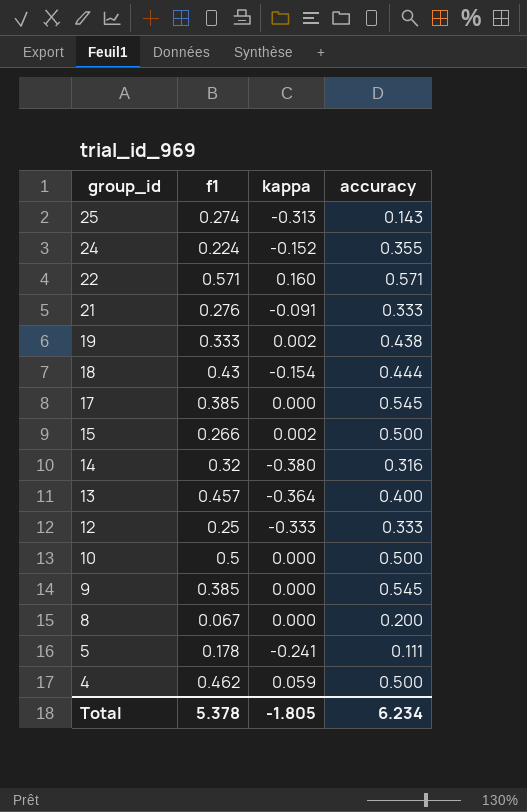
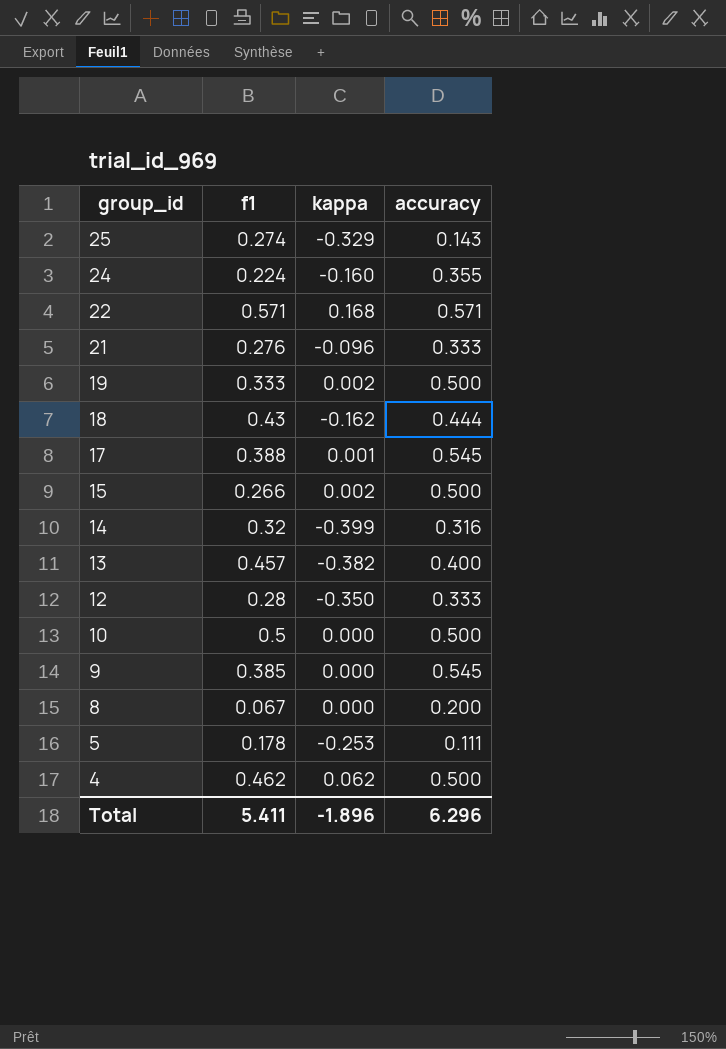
25 | kappa: -0.313 -> -0.329
24 | kappa: -0.152 -> -0.160
22 | kappa: 0.160 -> 0.168
21 | kappa: -0.091 -> -0.096
19 | accuracy: 0.438 -> 0.500
18 | kappa: -0.154 -> -0.162
17 | f1: 0.385 -> 0.388
17 | kappa: 0.000 -> 0.001
14 | kappa: -0.380 -> -0.399
13 | kappa: -0.364 -> -0.382
12 | f1: 0.25 -> 0.28
12 | kappa: -0.333 -> -0.350
5 | kappa: -0.241 -> -0.253
4 | kappa: 0.059 -> 0.062
Total | f1: 5.378 -> 5.411
Total | kappa: -1.805 -> -1.896
Total | accuracy: 6.234 -> 6.296

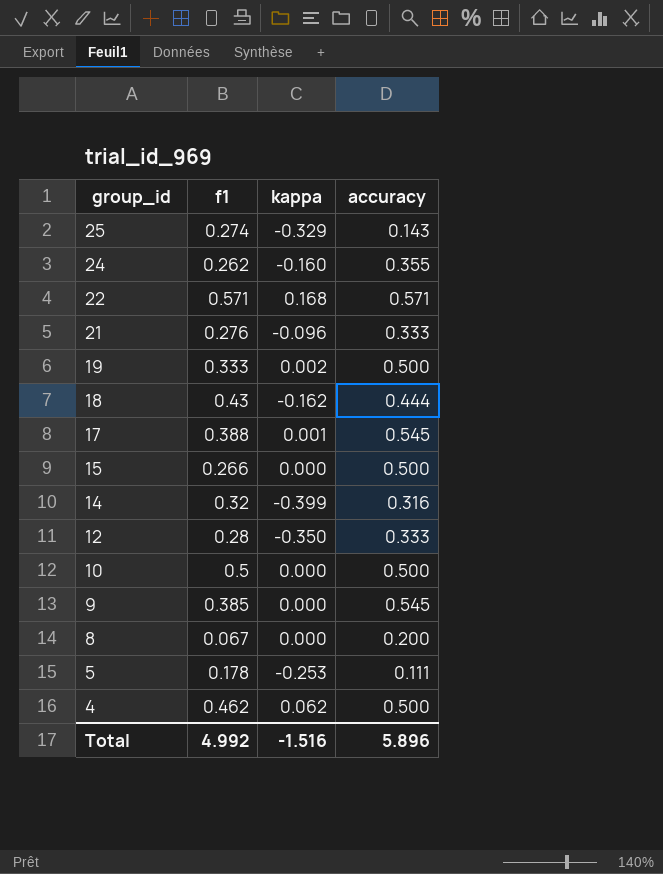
row 13: 0.457 | -0.382 | 0.400 -> none
24 | f1: 0.224 -> 0.262
15 | kappa: 0.002 -> 0.000
Total | f1: 5.411 -> 4.992
Total | kappa: -1.896 -> -1.516
Total | accuracy: 6.296 -> 5.896

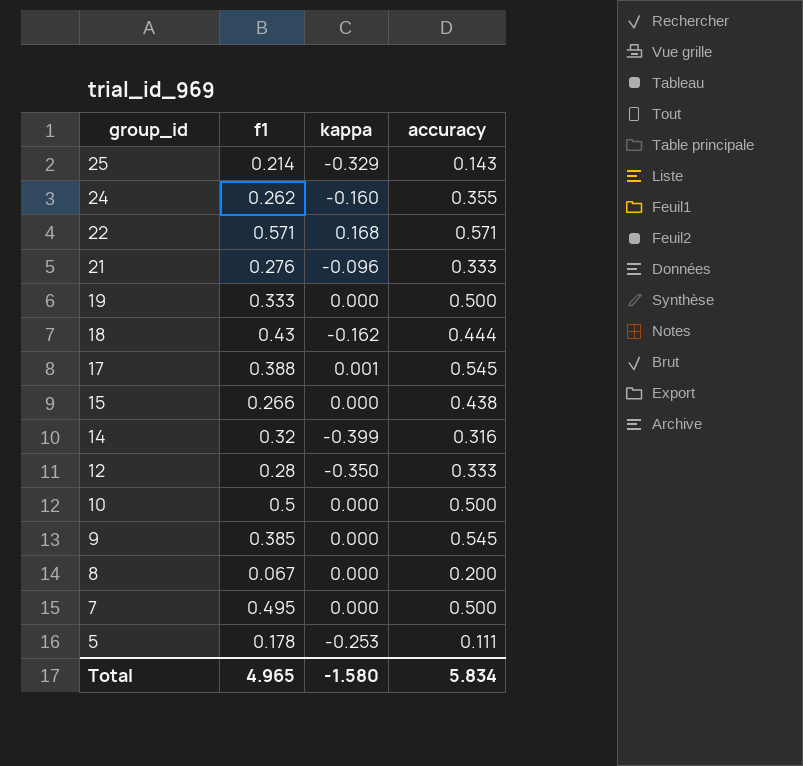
row 4: 0.462 | 0.062 | 0.500 -> none
25 | f1: 0.274 -> 0.214
19 | kappa: 0.002 -> 0.000
15 | accuracy: 0.500 -> 0.438
row 7: none -> 0.495 | 0.000 | 0.500
Total | f1: 4.992 -> 4.965
Total | kappa: -1.516 -> -1.580
Total | accuracy: 5.896 -> 5.834

